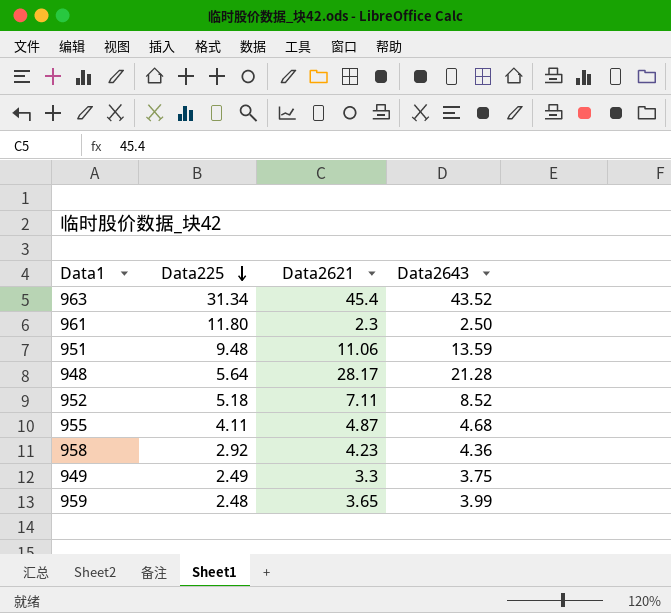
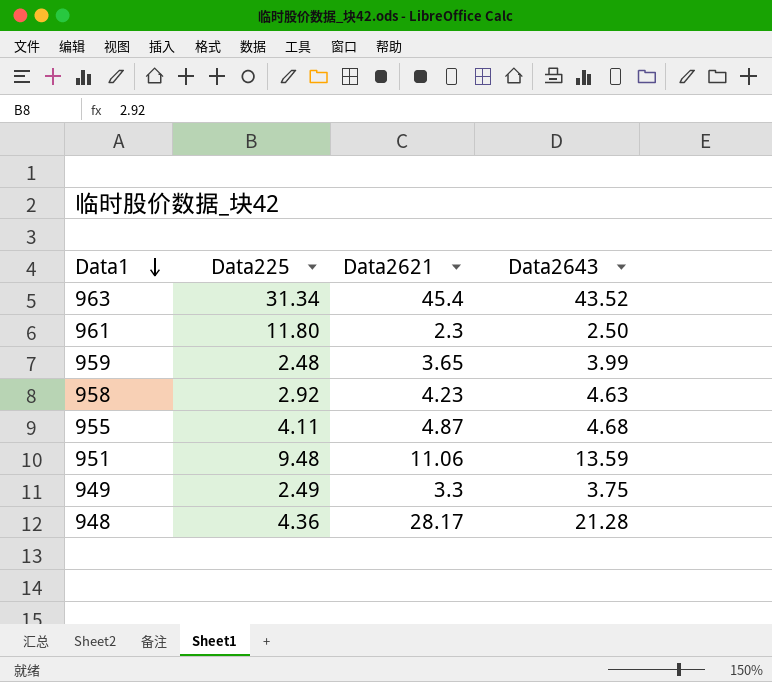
row order: Data225 descending -> Data1 descending
row 952: 5.18 | 7.11 | 8.52 -> none
958 | Data2643: 4.36 -> 4.63
948 | Data225: 5.64 -> 4.36

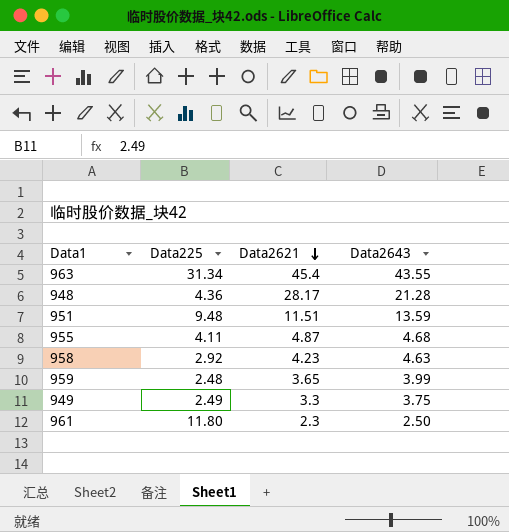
row order: Data1 descending -> Data2621 descending
963 | Data2643: 43.52 -> 43.55
951 | Data2621: 11.06 -> 11.51

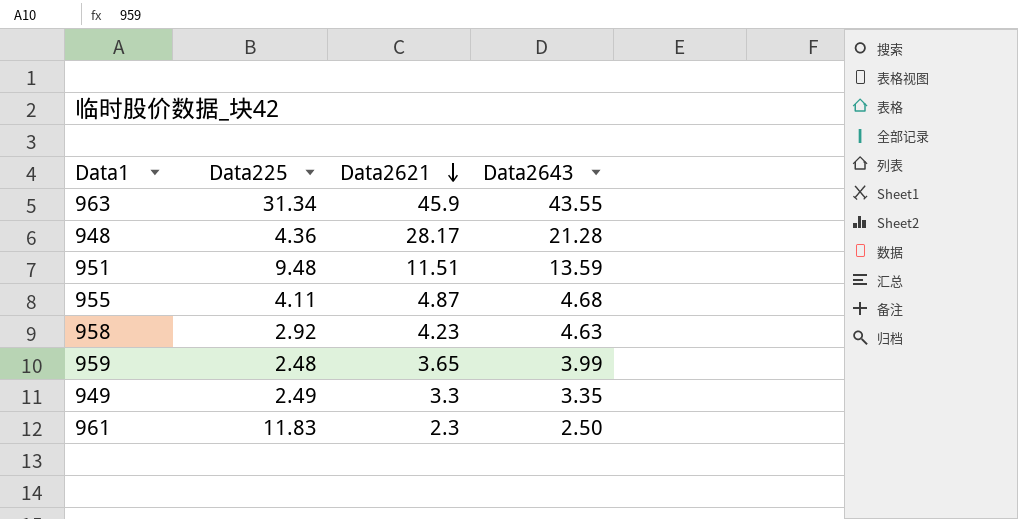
963 | Data2621: 45.4 -> 45.9
949 | Data2643: 3.75 -> 3.35
961 | Data225: 11.80 -> 11.83

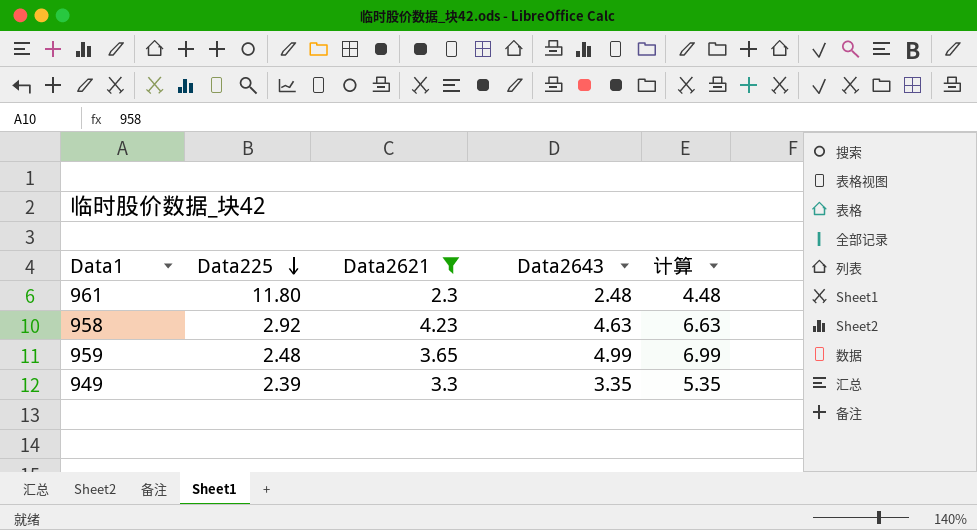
filter: none -> Data2621 <= 4.23
row order: Data2621 descending -> Data225 descending
column 计算 | formula: none -> [Data2643] + 2
961 | Data225: 11.83 -> 11.80
961 | Data2643: 2.50 -> 2.48
959 | Data2643: 3.99 -> 4.99
949 | Data225: 2.49 -> 2.39

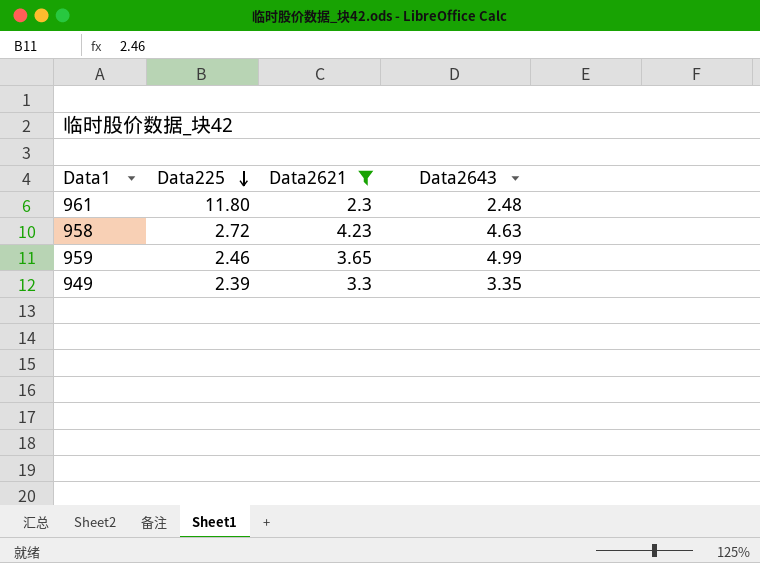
column 计算 | formula: [Data2643] + 2 -> none
958 | Data225: 2.92 -> 2.72
959 | Data225: 2.48 -> 2.46

